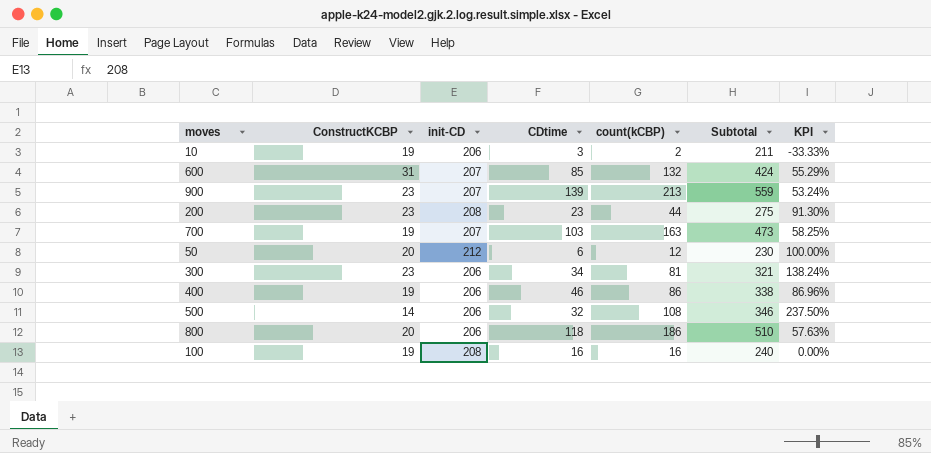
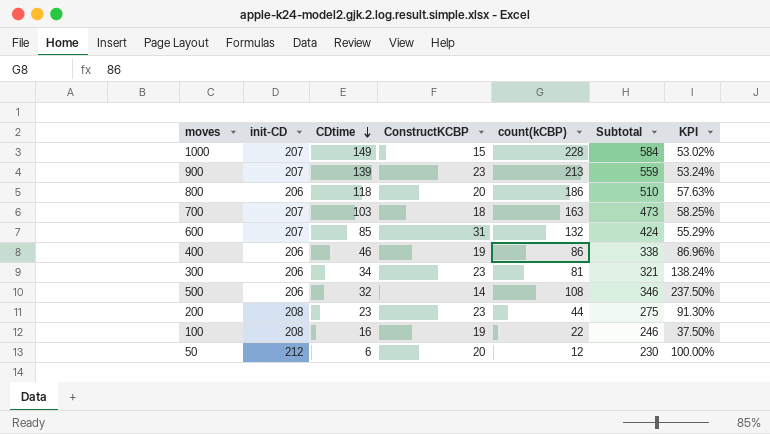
row order: none -> CDtime descending
column ConstructKCBP | position: 2 -> 4
row 10: 19 | 206 | 3 | 2 | 211 | -33.33% -> none
row 1000: none -> 207 | 149 | 15 | 228 | 584 | 53.02%
700 | ConstructKCBP: 19 -> 18
100 | count(kCBP): 16 -> 22
100 | Subtotal: 240 -> 246
100 | KPI: 0.00% -> 37.50%

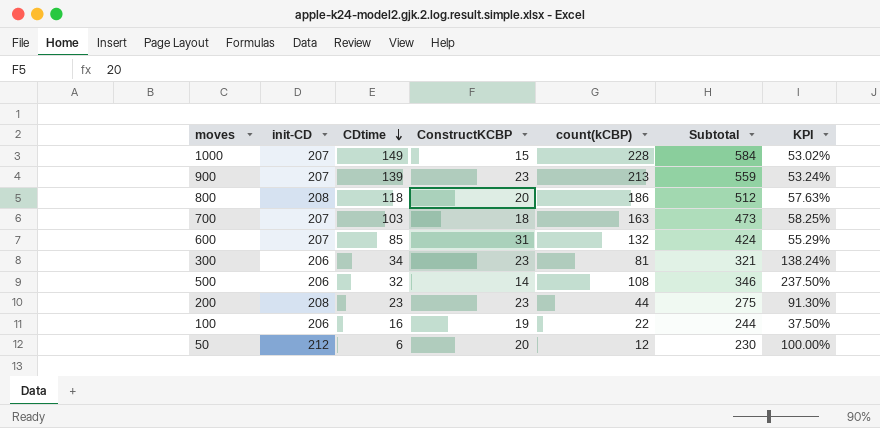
row 400: 206 | 46 | 19 | 86 | 338 | 86.96% -> none
800 | init-CD: 206 -> 208
800 | Subtotal: 510 -> 512
100 | init-CD: 208 -> 206
100 | Subtotal: 246 -> 244

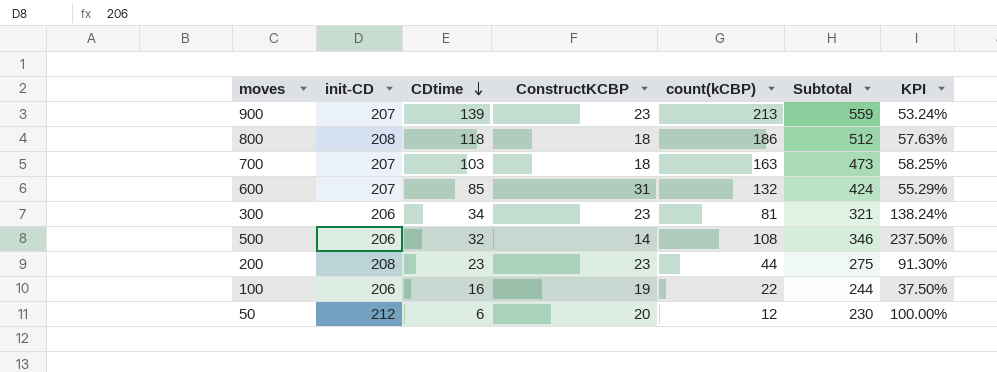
row 1000: 207 | 149 | 15 | 228 | 584 | 53.02% -> none
800 | ConstructKCBP: 20 -> 18

